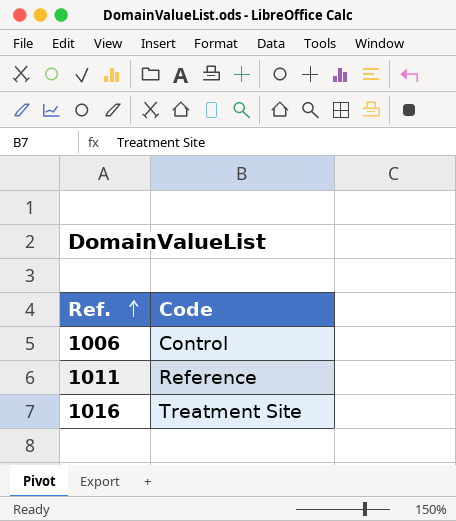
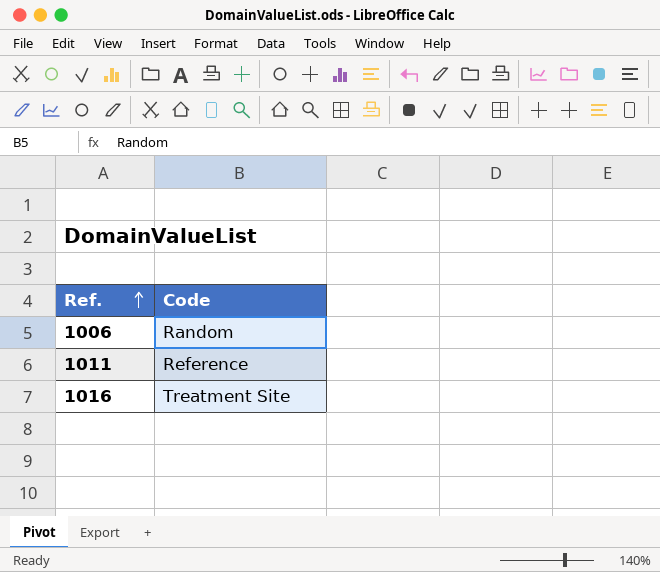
1006 | Code: Control -> Random

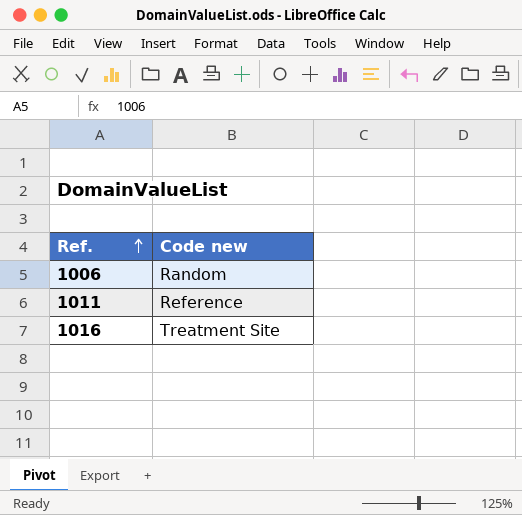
column name: Code -> Code new

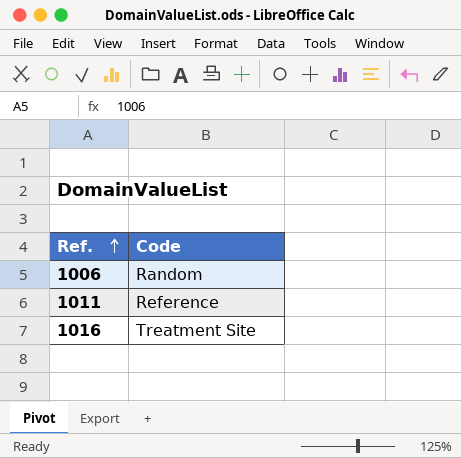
column name: Code new -> Code

